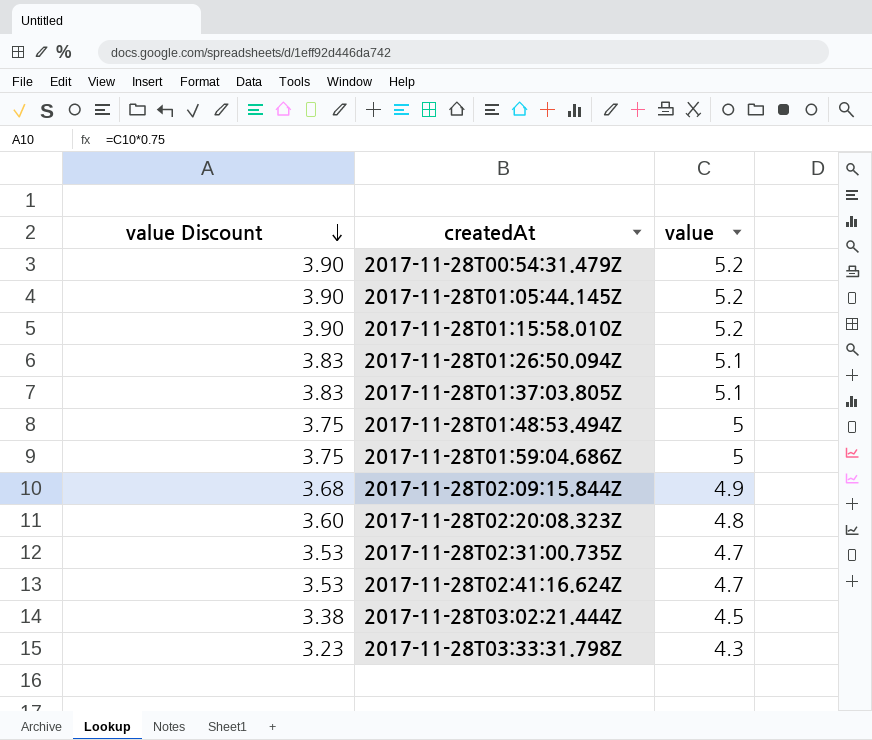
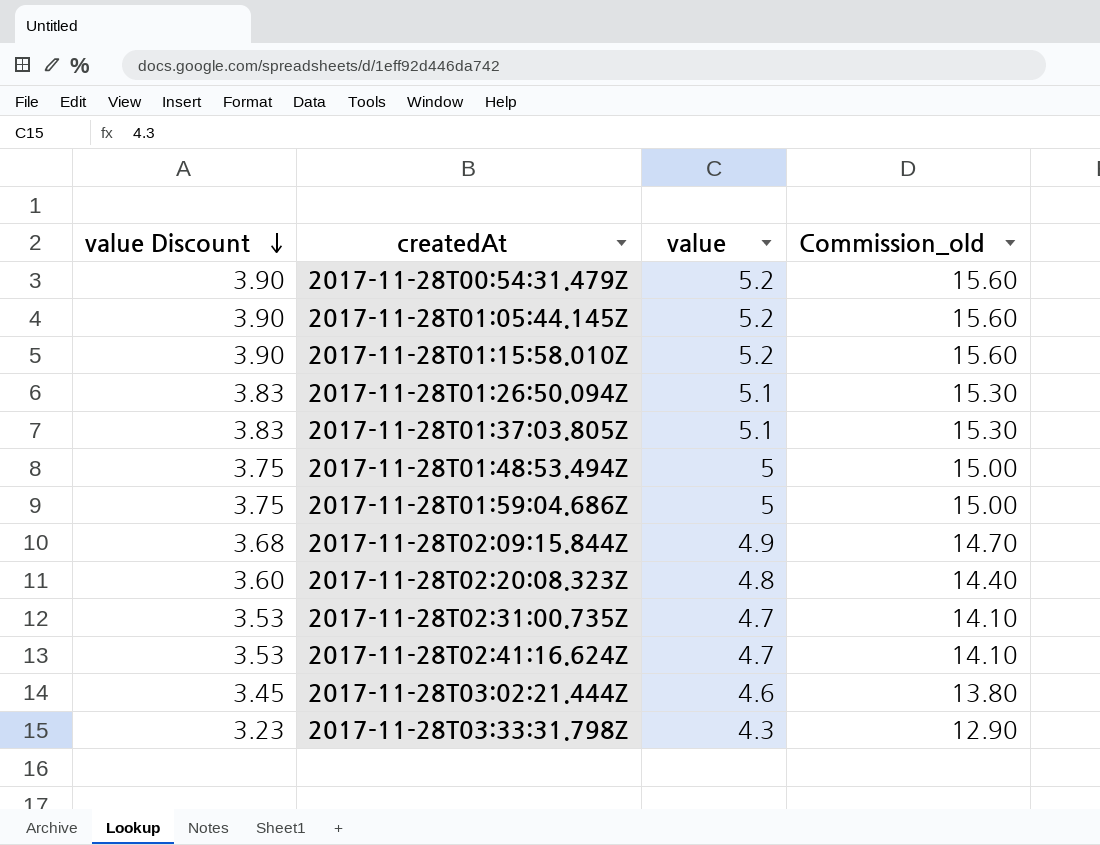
column Commission_old | formula: none -> [value] * 3
2017-11-28T03:02:21.444Z | value Discount: 3.38 -> 3.45
2017-11-28T03:02:21.444Z | value: 4.5 -> 4.6

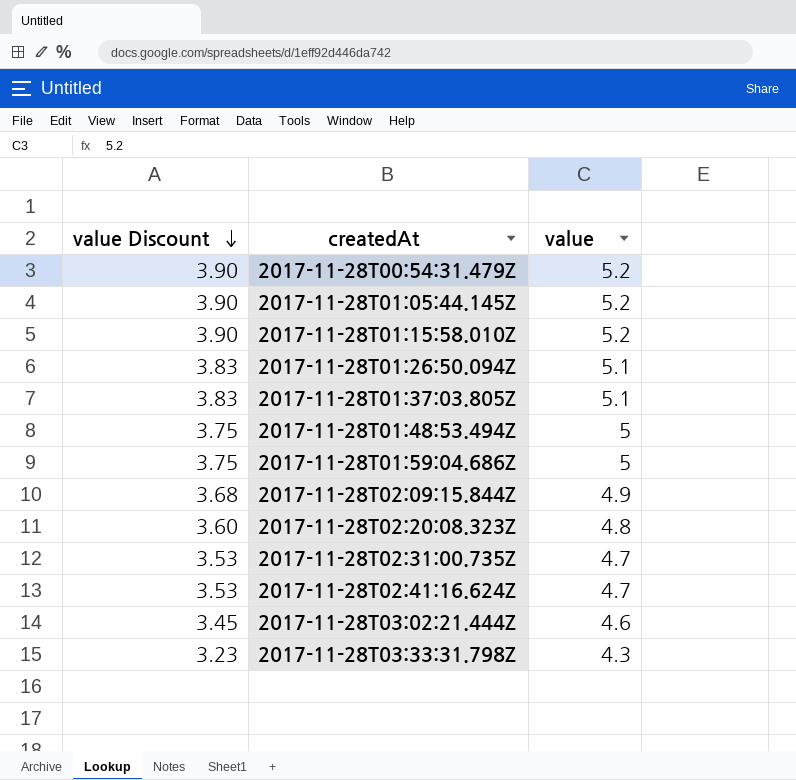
column Commission_old | formula: [value] * 3 -> none

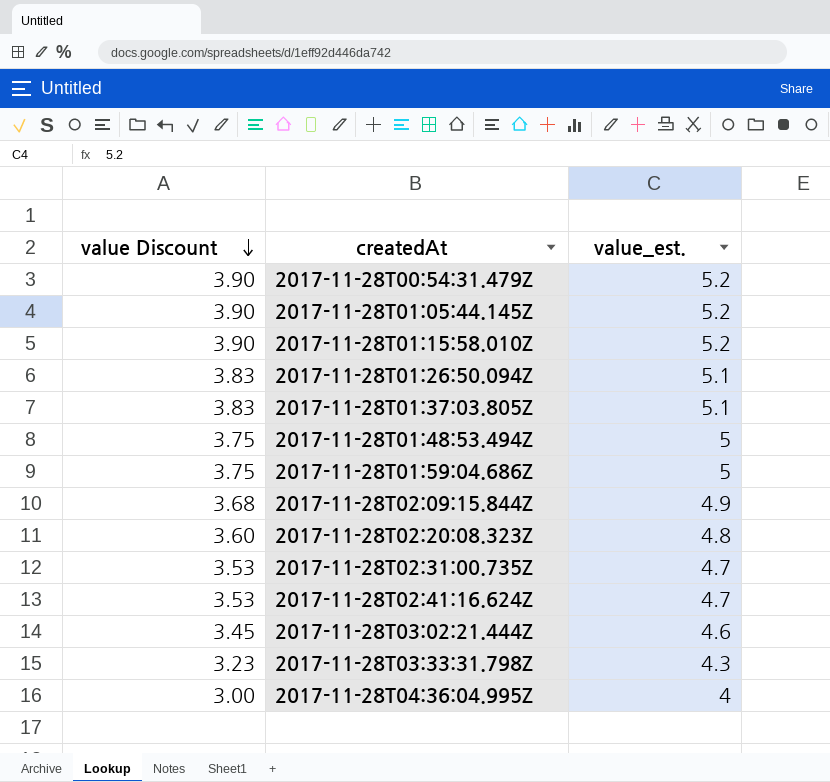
column name: value -> value_est.
row 2017-11-28T04:36:04.995Z: none -> 3.00 | 4

